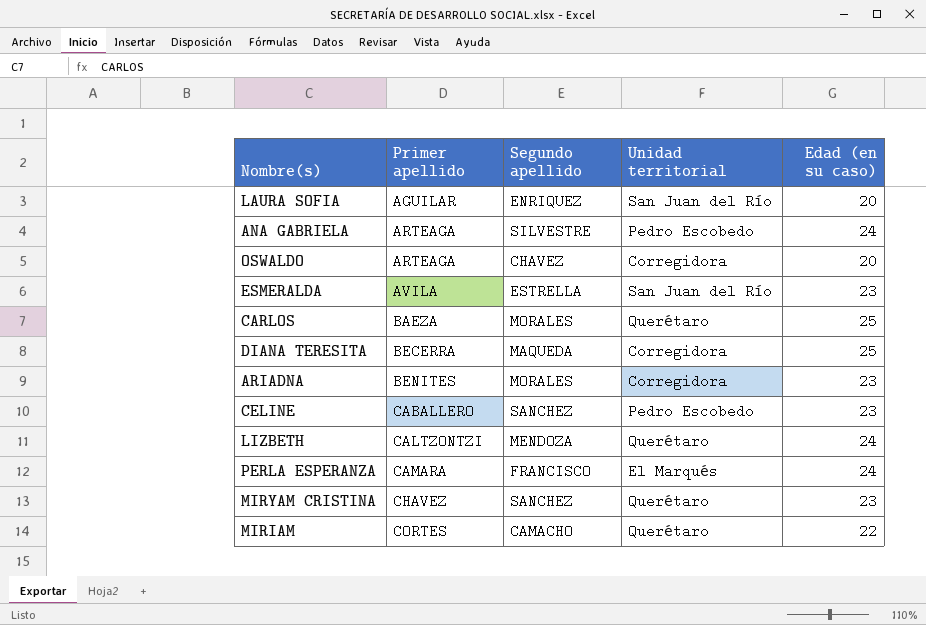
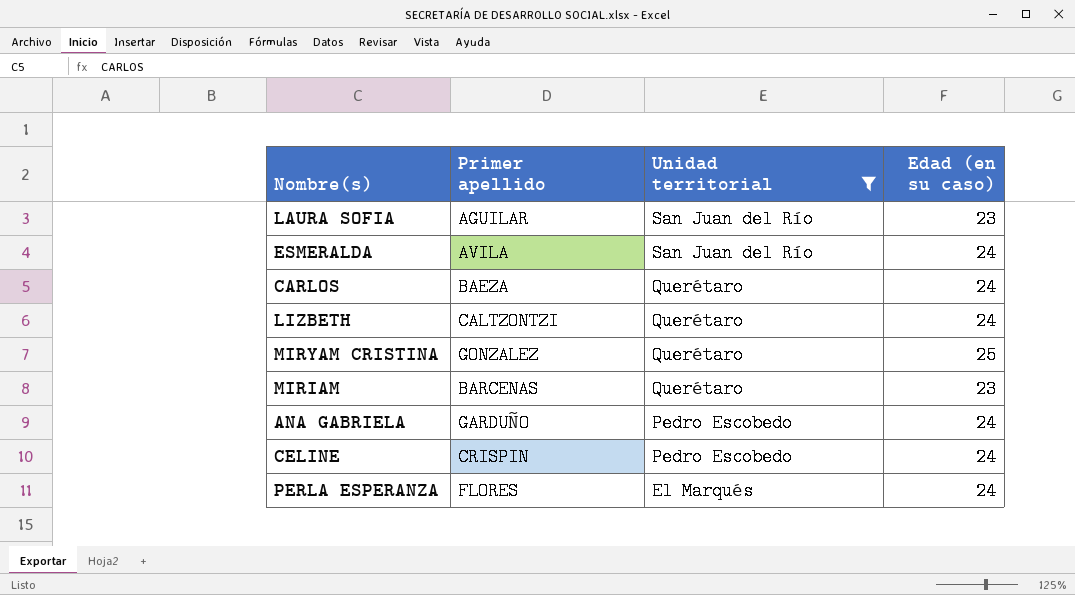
filter: none -> Unidad territorial != Corregidora
row order: Primer apellido ascending -> Unidad territorial descending
column Segundo apellido | position: 3 -> none
LAURA SOFIA | Edad (en su caso): 20 -> 23
ESMERALDA | Edad (en su caso): 23 -> 24
CARLOS | Edad (en su caso): 25 -> 24
MIRYAM CRISTINA | Primer apellido: CHAVEZ -> GONZALEZ
MIRYAM CRISTINA | Edad (en su caso): 23 -> 25
MIRIAM | Primer apellido: CORTES -> BARCENAS
MIRIAM | Edad (en su caso): 22 -> 23
ANA GABRIELA | Primer apellido: ARTEAGA -> GARDUÑO
CELINE | Primer apellido: CABALLERO -> CRISPIN
CELINE | Edad (en su caso): 23 -> 24
PERLA ESPERANZA | Primer apellido: CAMARA -> FLORES

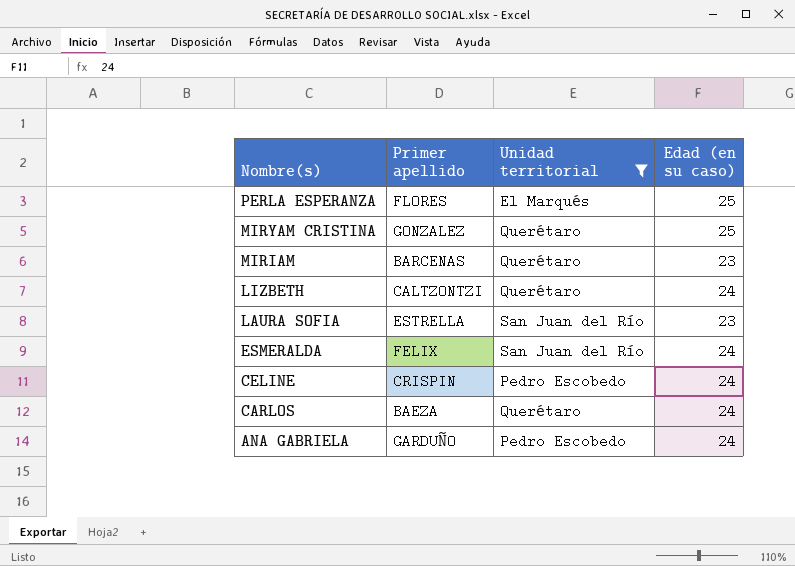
row order: Unidad territorial descending -> Nombre(s) descending
PERLA ESPERANZA | Edad (en su caso): 24 -> 25
LAURA SOFIA | Primer apellido: AGUILAR -> ESTRELLA
ESMERALDA | Primer apellido: AVILA -> FELIX

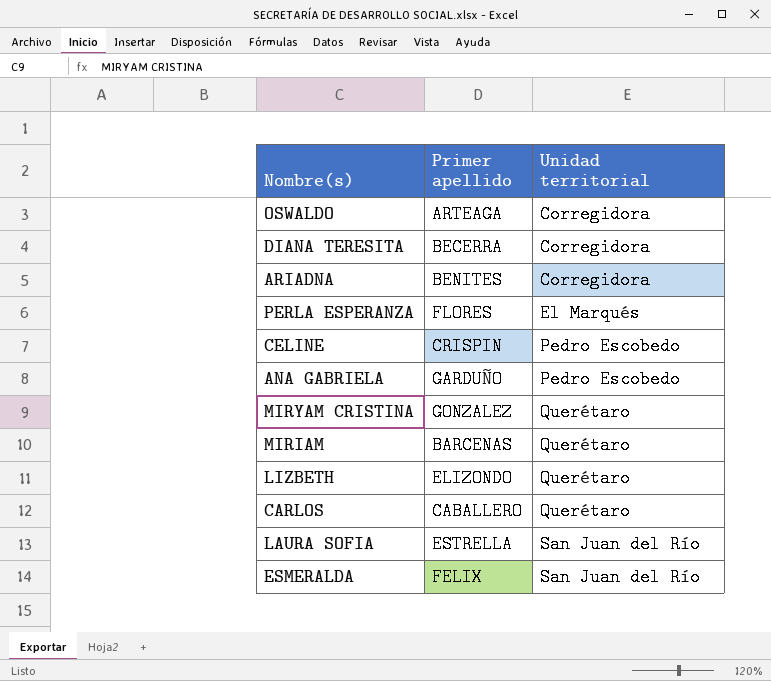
filter: Unidad territorial != Corregidora -> none
row order: Nombre(s) descending -> Unidad territorial ascending
column Edad (en su caso) | position: 4 -> none
LIZBETH | Primer apellido: CALTZONTZI -> ELIZONDO
CARLOS | Primer apellido: BAEZA -> CABALLERO

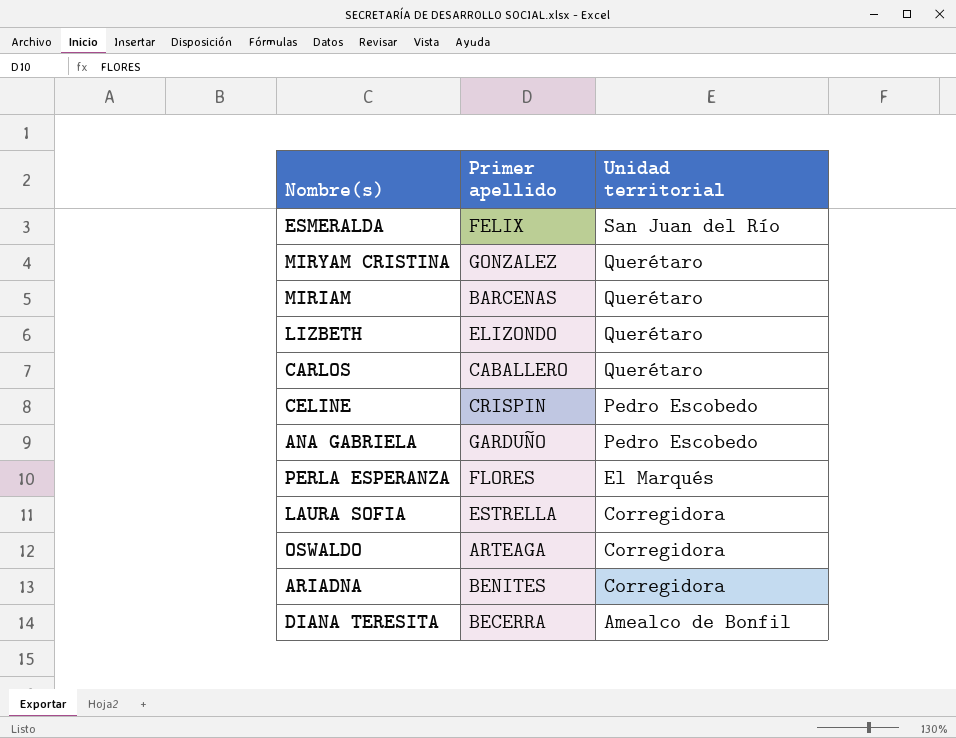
row order: Unidad territorial ascending -> Unidad territorial descending
LAURA SOFIA | Unidad territorial: San Juan del Río -> Corregidora
DIANA TERESITA | Unidad territorial: Corregidora -> Amealco de Bonfil

